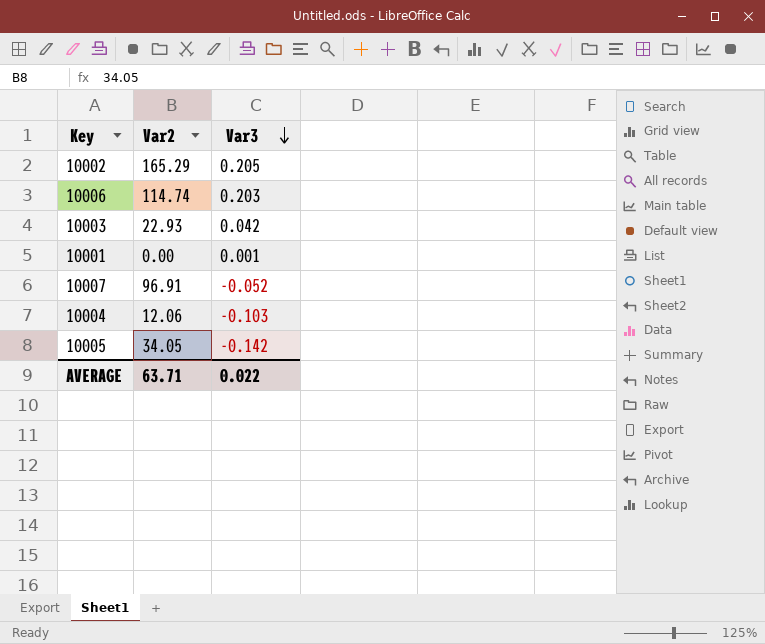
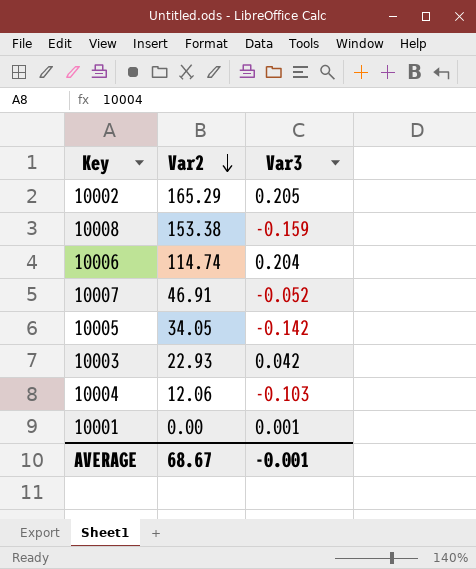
row order: Var3 descending -> Var2 descending
row 10008: none -> 153.38 | -0.159
10006 | Var3: 0.203 -> 0.204
10007 | Var2: 96.91 -> 46.91
AVERAGE | Var2: 63.71 -> 68.67
AVERAGE | Var3: 0.022 -> -0.001

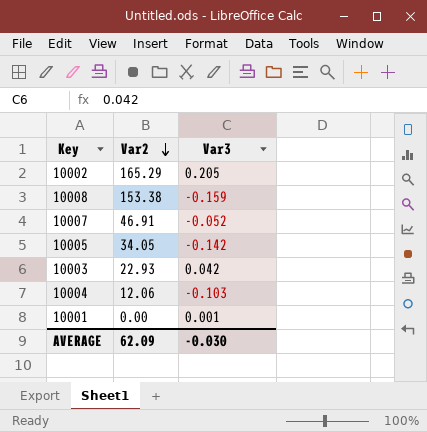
row 10006: 114.74 | 0.204 -> none
AVERAGE | Var2: 68.67 -> 62.09
AVERAGE | Var3: -0.001 -> -0.030

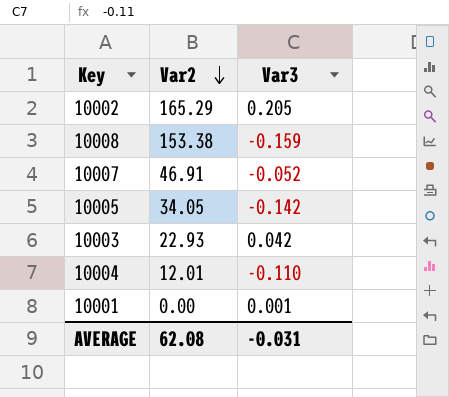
10004 | Var2: 12.06 -> 12.01
10004 | Var3: -0.103 -> -0.110
AVERAGE | Var2: 62.09 -> 62.08
AVERAGE | Var3: -0.030 -> -0.031

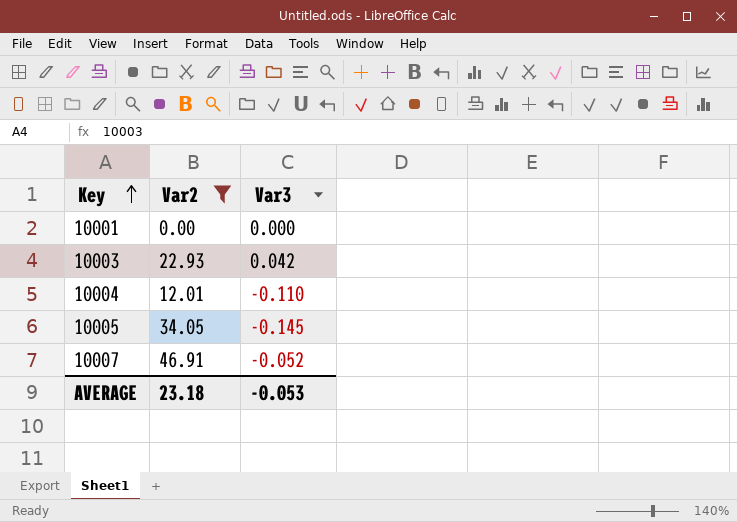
filter: none -> Var2 <= 46.91
row order: Var2 descending -> Key ascending
10001 | Var3: 0.001 -> 0.000
10005 | Var3: -0.142 -> -0.145
AVERAGE | Var2: 62.08 -> 23.18
AVERAGE | Var3: -0.031 -> -0.053

